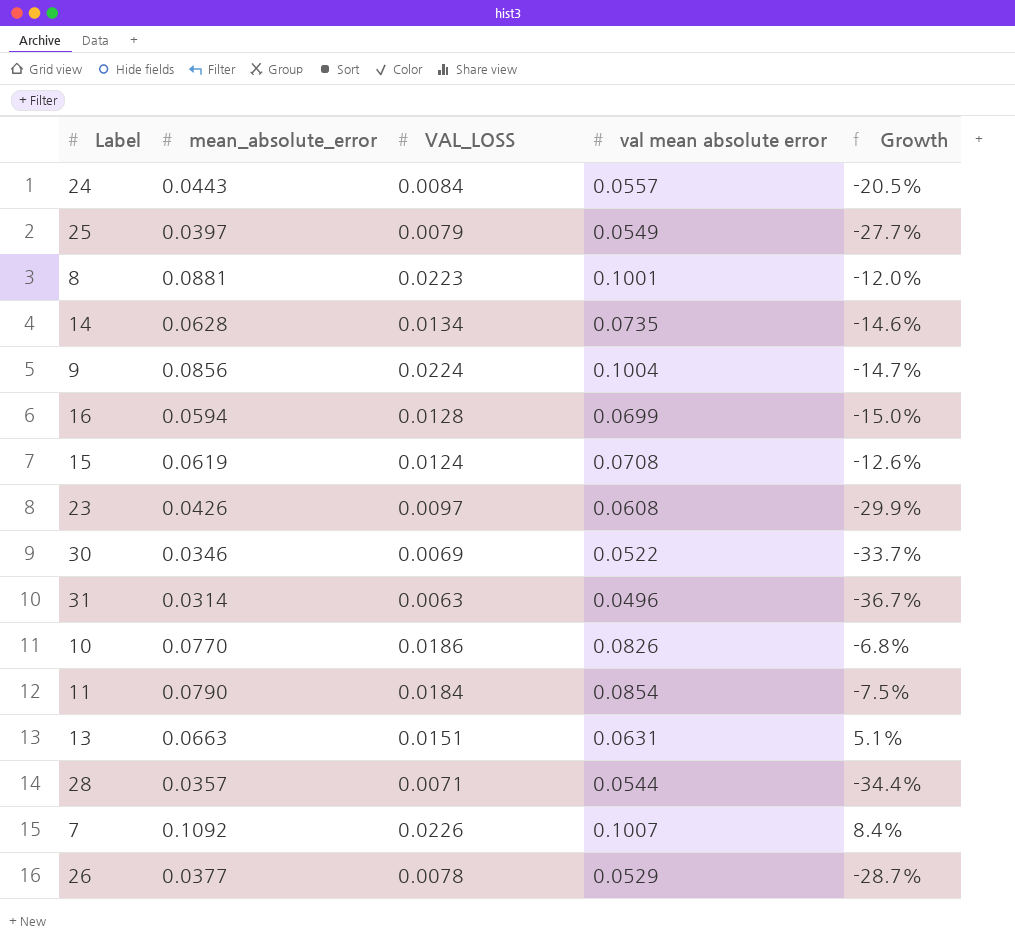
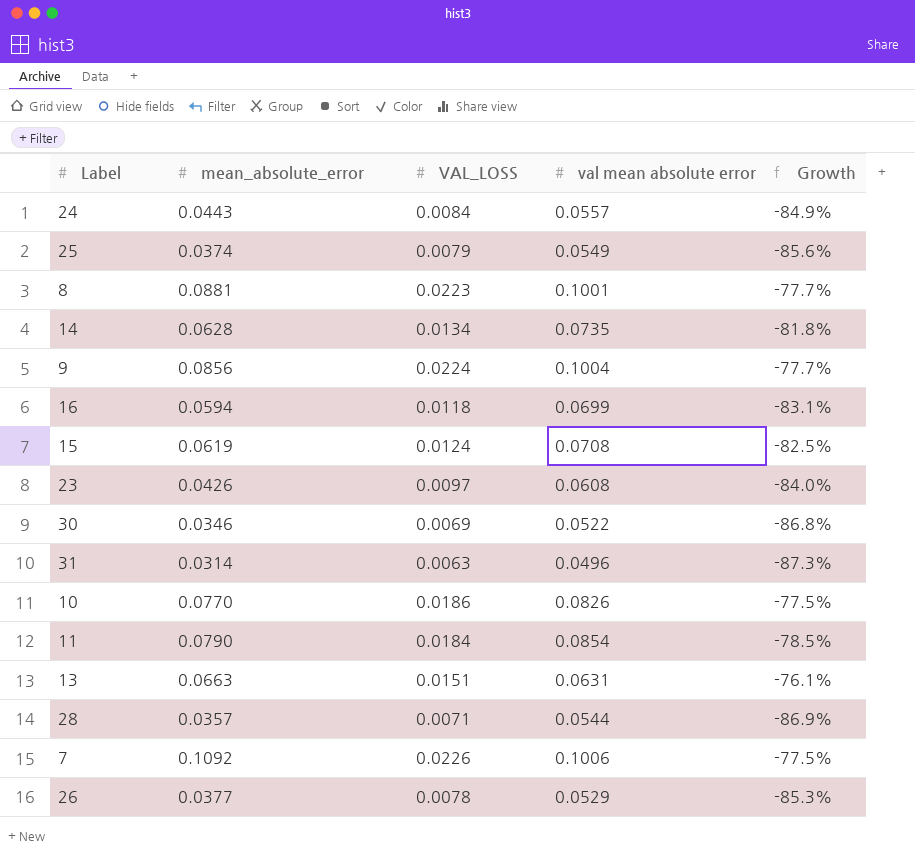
column Growth | formula: ([mean_absolute_error] - [val mean absolute error]) / [val mean absolute error] -> ([VAL_LOSS] - [val mean absolute error]) / [val mean absolute error]
25 | mean_absolute_error: 0.0397 -> 0.0374
16 | VAL_LOSS: 0.0128 -> 0.0118
7 | val mean absolute error: 0.1007 -> 0.1006

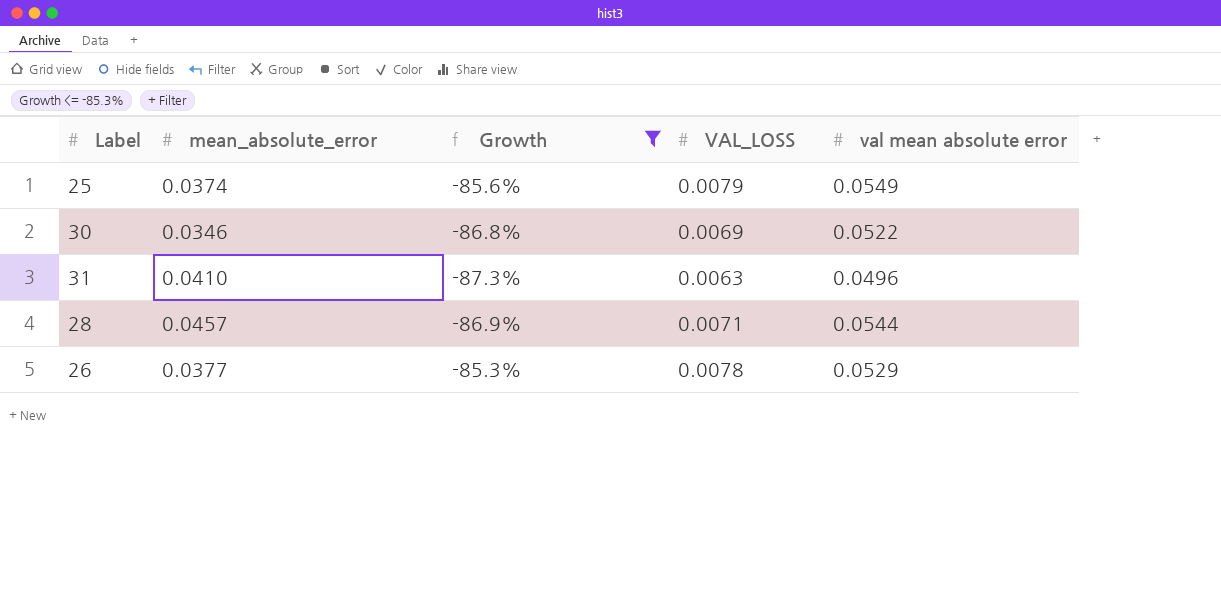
filter: none -> Growth <= -85.3%
column Growth | position: 5 -> 3
31 | mean_absolute_error: 0.0314 -> 0.0410
28 | mean_absolute_error: 0.0357 -> 0.0457

